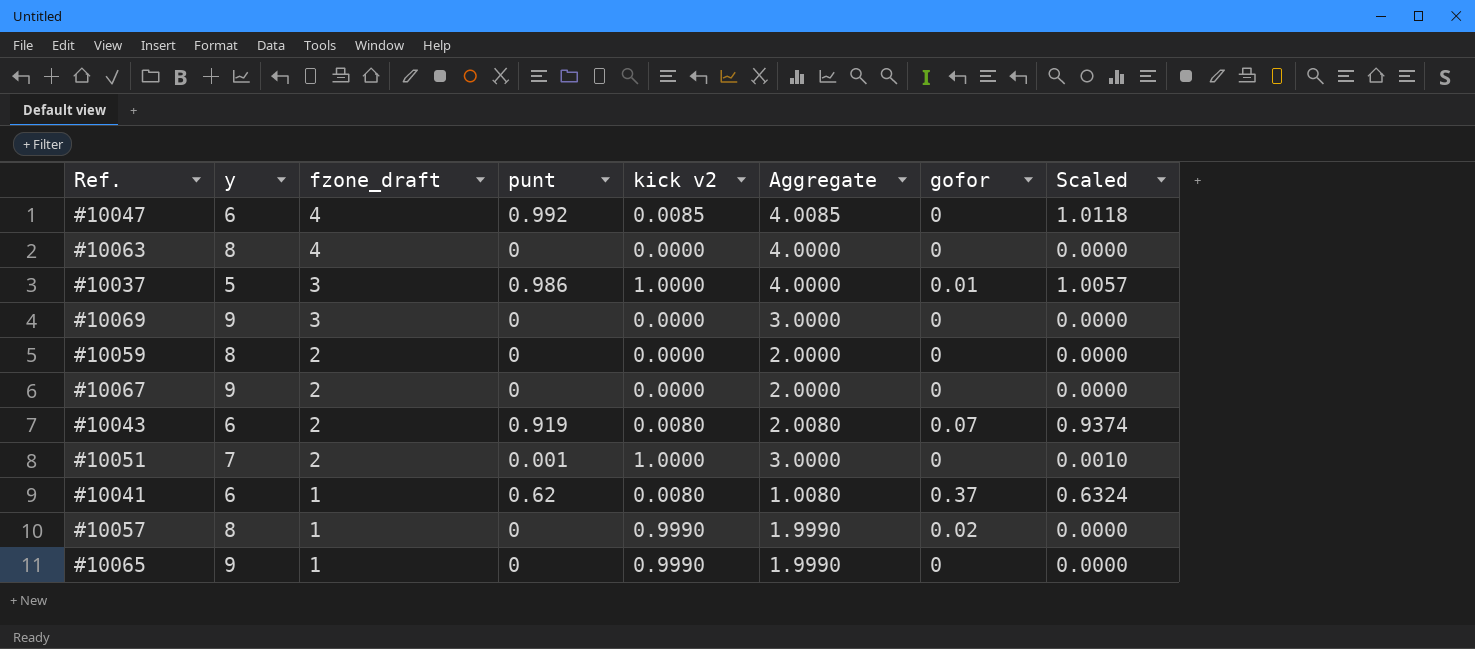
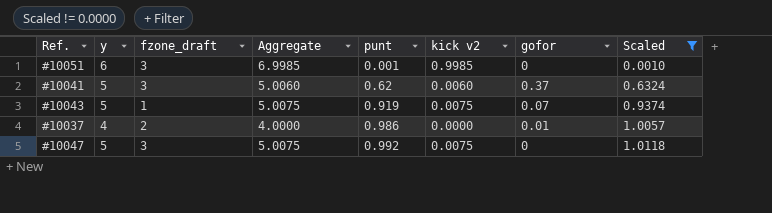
filter: none -> Scaled != 0.0000
row order: fzone_draft descending -> punt ascending
column Aggregate | formula: [fzone_draft] + [kick v2] -> [y] + [kick v2]
column Aggregate | position: 6 -> 4
#10051 | y: 7 -> 6
#10051 | fzone_draft: 2 -> 3
#10051 | kick v2: 1.0000 -> 0.9985
#10041 | y: 6 -> 5
#10041 | fzone_draft: 1 -> 3
#10041 | kick v2: 0.0080 -> 0.0060
#10043 | y: 6 -> 5
#10043 | fzone_draft: 2 -> 1
#10043 | kick v2: 0.0080 -> 0.0075
#10037 | y: 5 -> 4
#10037 | fzone_draft: 3 -> 2
#10037 | kick v2: 1.0000 -> 0.0000
#10047 | y: 6 -> 5
#10047 | fzone_draft: 4 -> 3
#10047 | kick v2: 0.0085 -> 0.0075

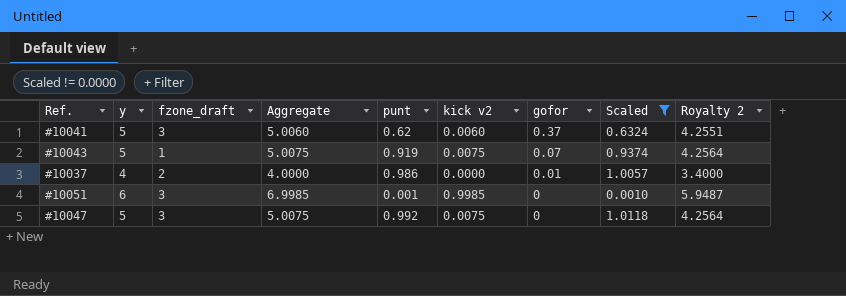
row order: punt ascending -> gofor descending
column Royalty 2 | formula: none -> [Aggregate] * 0.85

